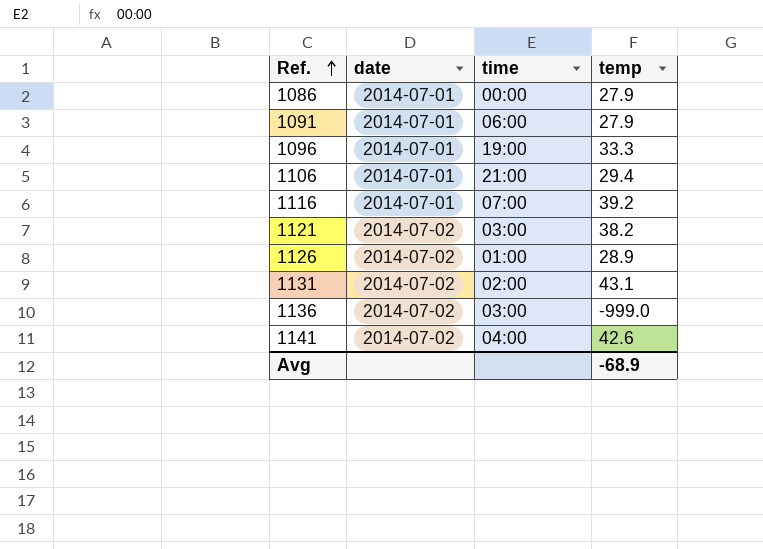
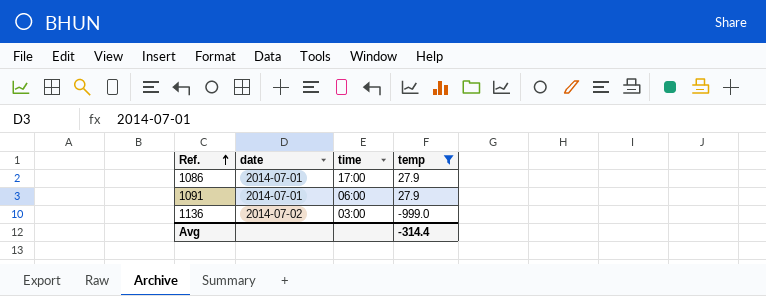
filter: none -> temp <= 27.9
1086 | time: 00:00 -> 17:00
Avg | temp: -68.9 -> -314.4

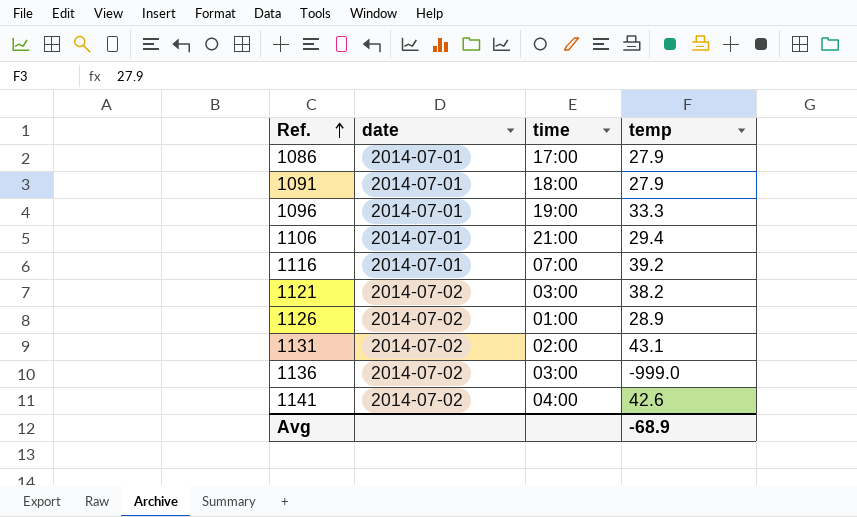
filter: temp <= 27.9 -> none
1091 | time: 06:00 -> 18:00
Avg | temp: -314.4 -> -68.9

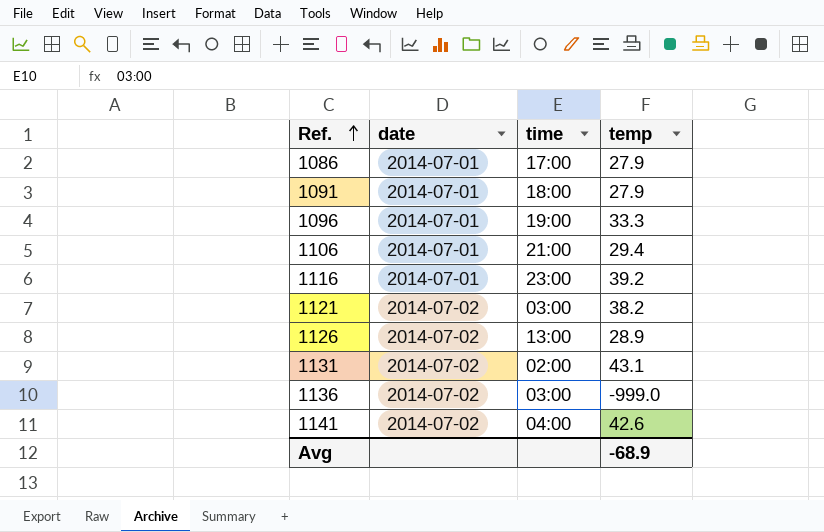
1116 | time: 07:00 -> 23:00
1126 | time: 01:00 -> 13:00

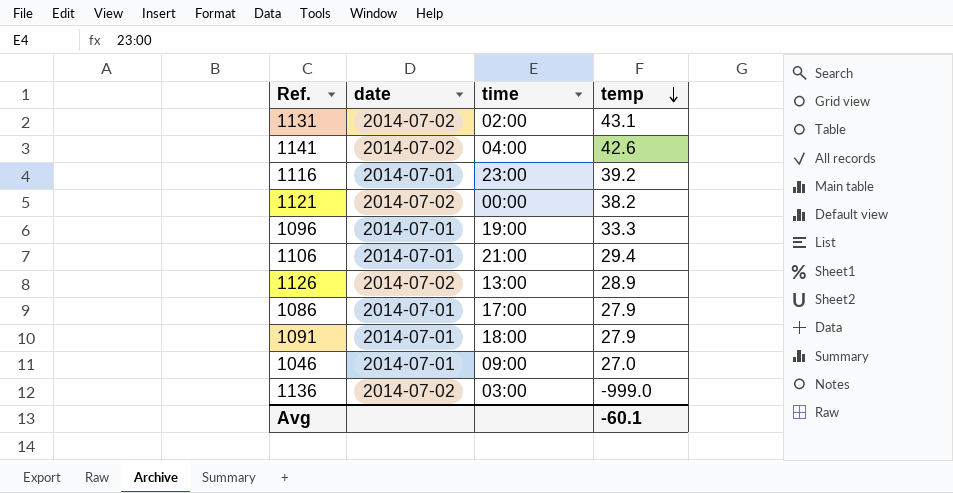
row order: Ref. ascending -> temp descending
1121 | time: 03:00 -> 00:00
row 1046: none -> 2014-07-01 | 09:00 | 27.0
Avg | temp: -68.9 -> -60.1

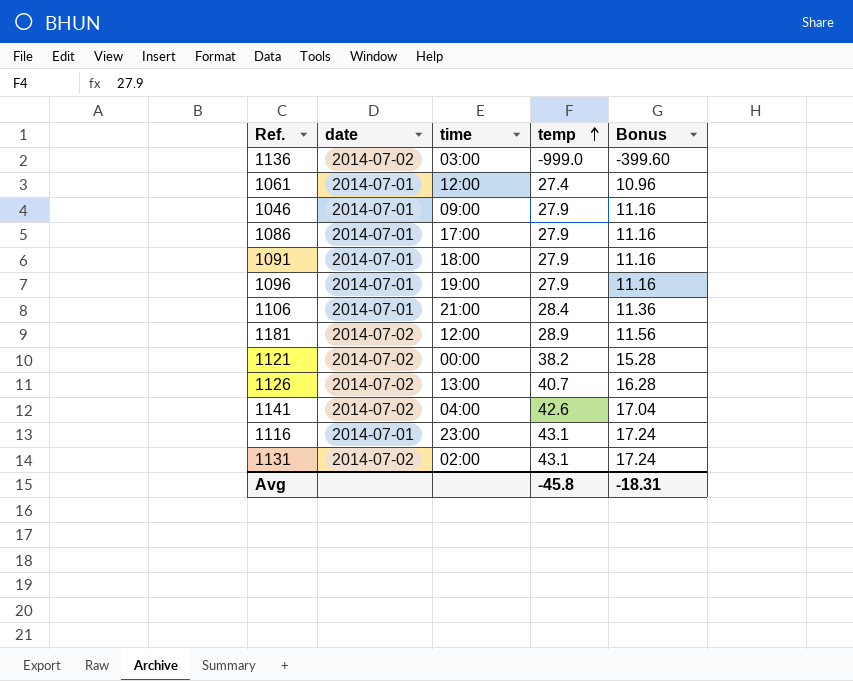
row order: temp descending -> temp ascending
column Bonus | formula: none -> [temp] * 0.4
row 1061: none -> 2014-07-01 | 12:00 | 27.4 | 10.96
1046 | temp: 27.0 -> 27.9
1096 | temp: 33.3 -> 27.9
1106 | temp: 29.4 -> 28.4
row 1181: none -> 2014-07-02 | 12:00 | 28.9 | 11.56
1126 | temp: 28.9 -> 40.7
1116 | temp: 39.2 -> 43.1
Avg | temp: -60.1 -> -45.8

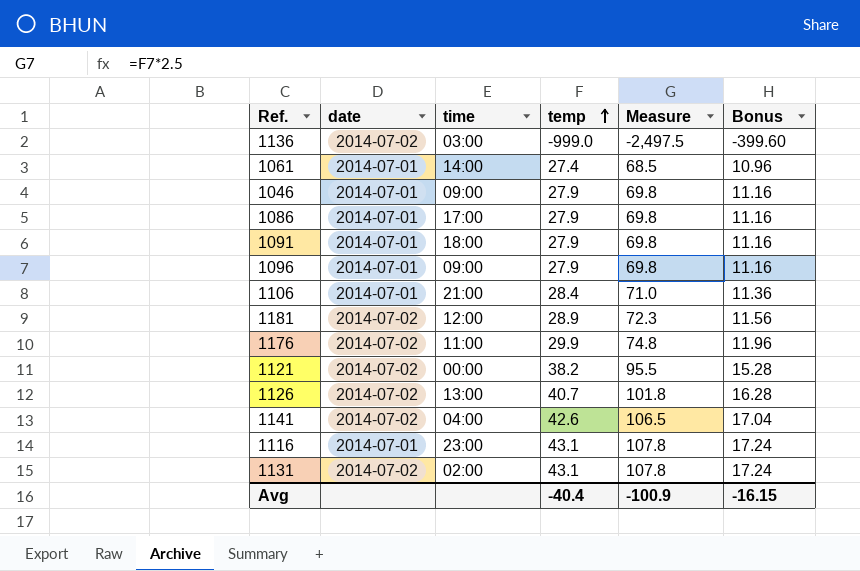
column Measure | formula: none -> [temp] * 2.5
1061 | time: 12:00 -> 14:00
1096 | time: 19:00 -> 09:00
row 1176: none -> 2014-07-02 | 11:00 | 29.9 | 74.8 | 11.96
Avg | temp: -45.8 -> -40.4
Avg | Bonus: -18.31 -> -16.15

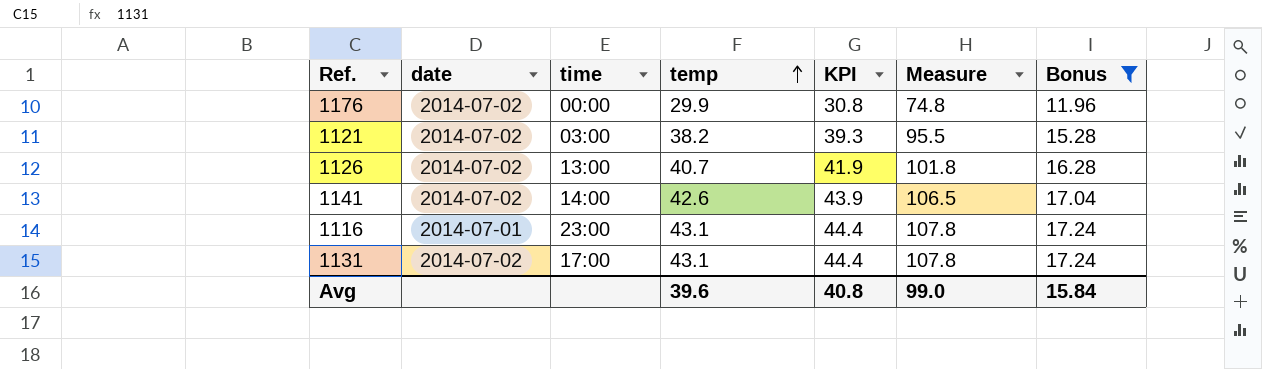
filter: none -> Bonus >= 11.96
column KPI | formula: none -> [temp] * 1.03
1176 | time: 11:00 -> 00:00
1121 | time: 00:00 -> 03:00
1141 | time: 04:00 -> 14:00
1131 | time: 02:00 -> 17:00
Avg | temp: -40.4 -> 39.6
Avg | Measure: -100.9 -> 99.0
Avg | Bonus: -16.15 -> 15.84

